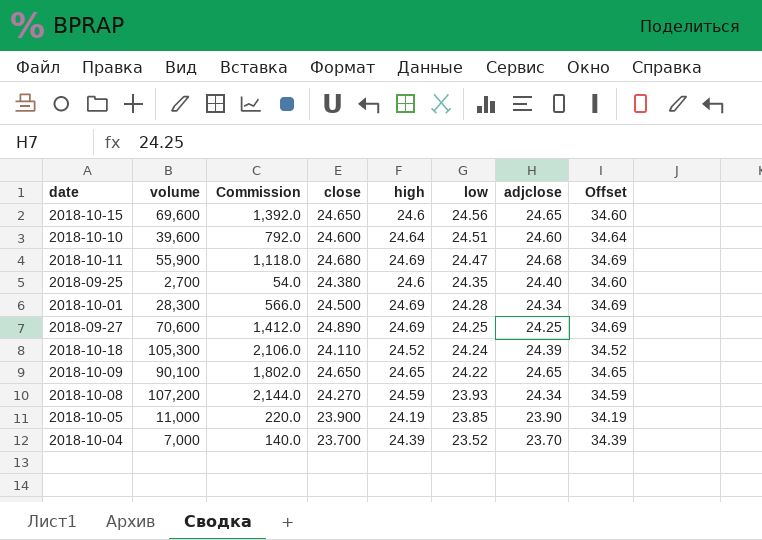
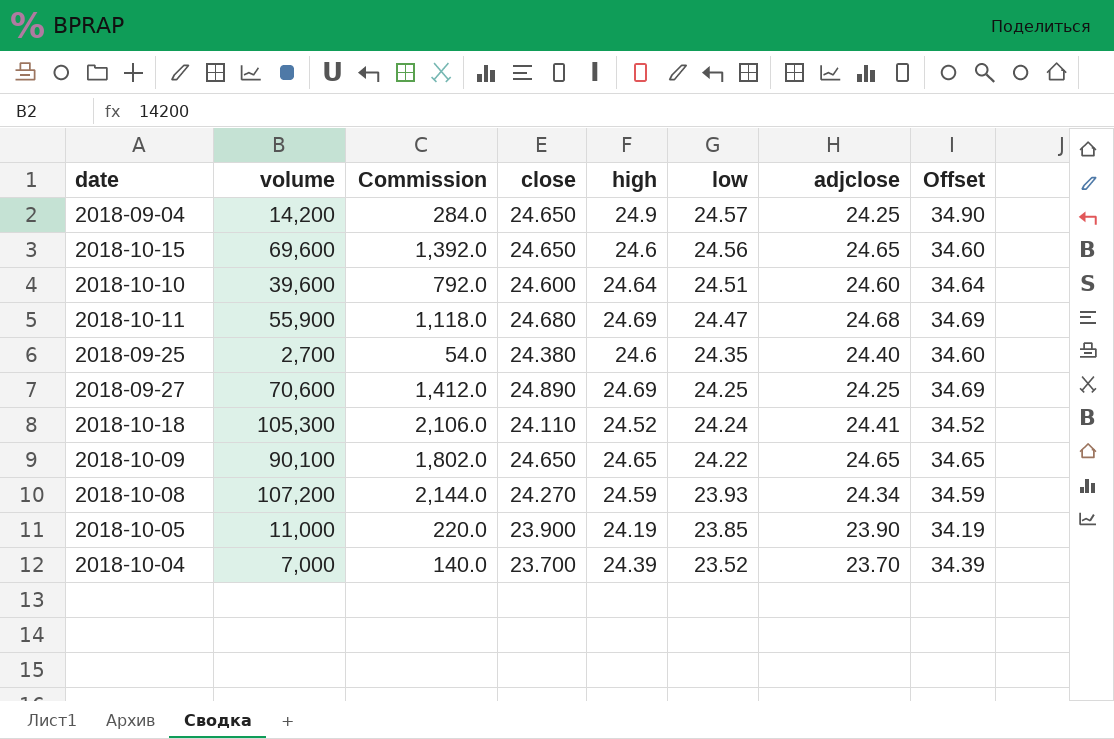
row 2018-10-01: 28,300 | 566.0 | 24.500 | 24.69 | 24.28 | 24.34 | 34.69 -> none
row 2018-09-04: none -> 14,200 | 284.0 | 24.650 | 24.9 | 24.57 | 24.25 | 34.90
2018-10-18 | adjclose: 24.39 -> 24.41

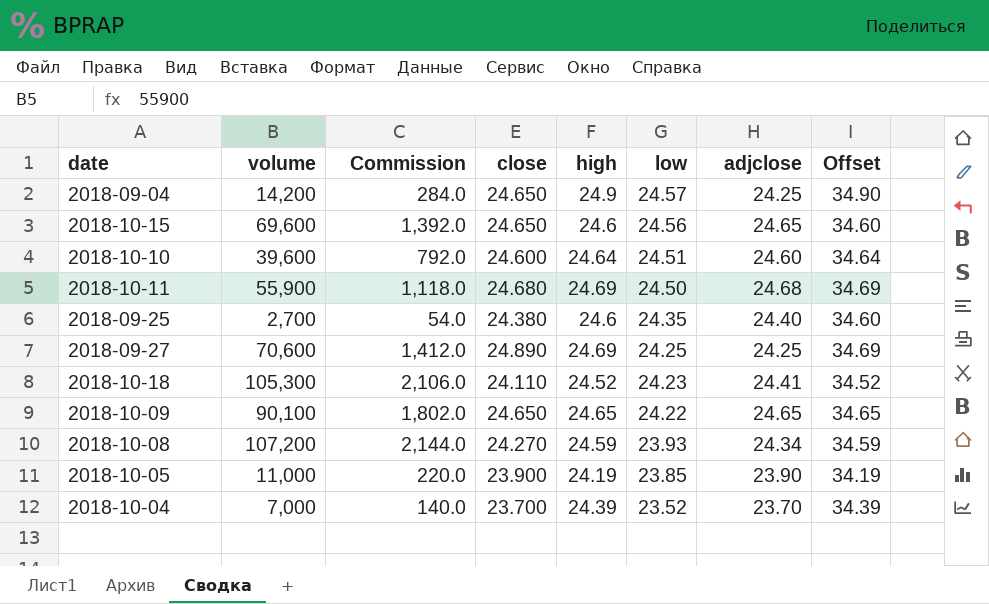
2018-10-11 | low: 24.47 -> 24.50
2018-10-18 | low: 24.24 -> 24.23

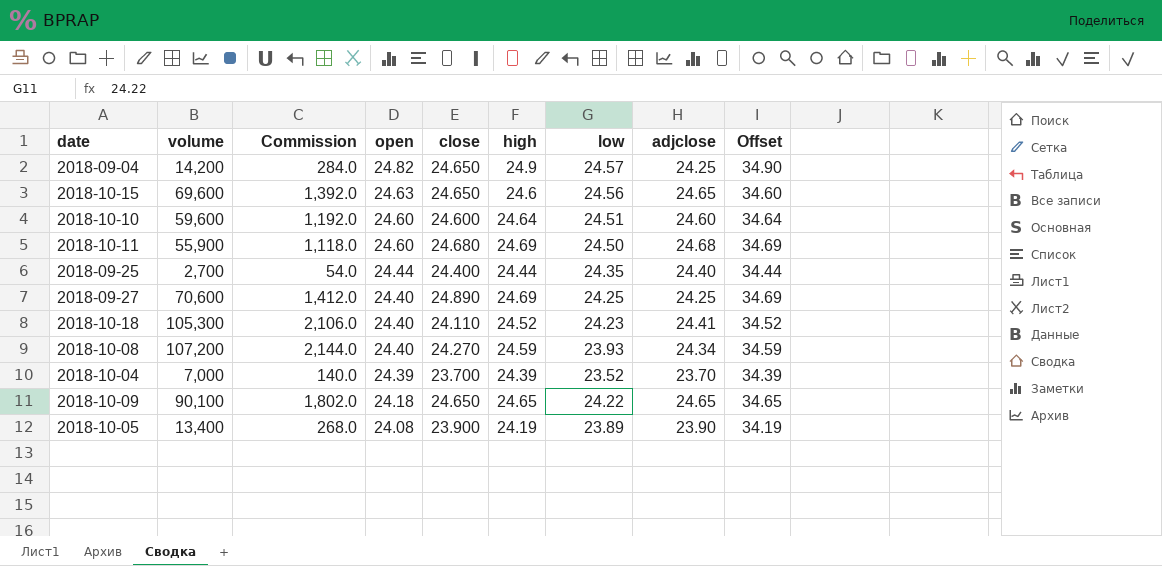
row order: low descending -> open descending
column open | position: none -> 4
2018-10-10 | volume: 39,600 -> 59,600
2018-10-10 | Commission: 792.0 -> 1,192.0
2018-09-25 | close: 24.380 -> 24.400
2018-09-25 | high: 24.6 -> 24.44
2018-09-25 | Offset: 34.60 -> 34.44
2018-10-05 | volume: 11,000 -> 13,400
2018-10-05 | Commission: 220.0 -> 268.0
2018-10-05 | low: 23.85 -> 23.89

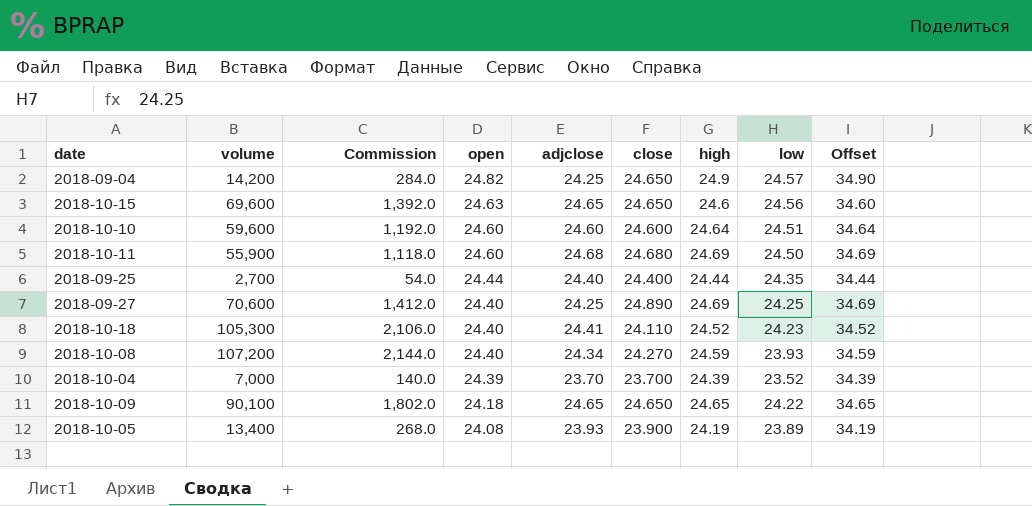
column adjclose | position: 8 -> 5
2018-10-05 | adjclose: 23.90 -> 23.93

